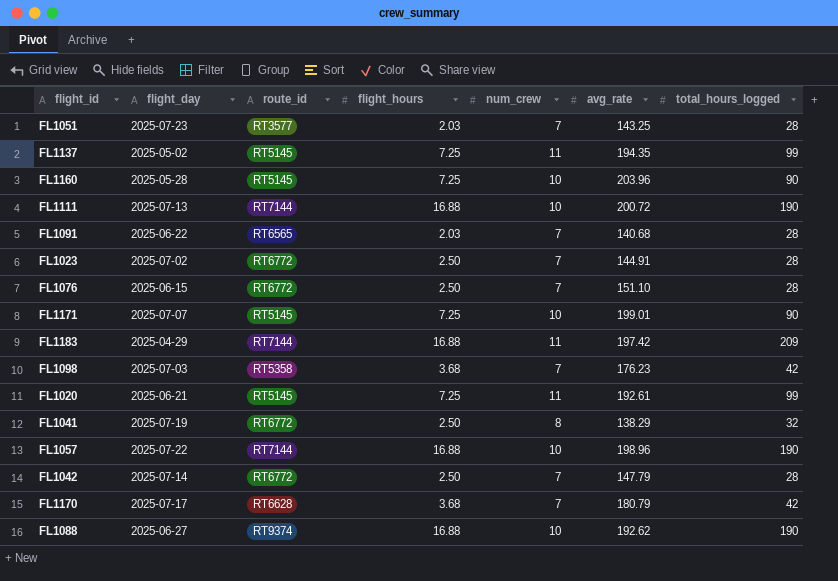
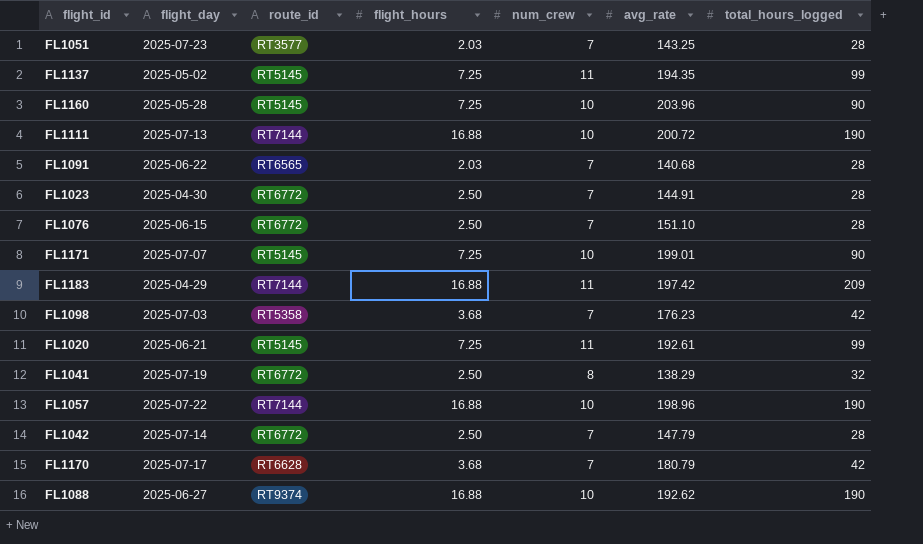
FL1023 | flight_day: 2025-07-02 -> 2025-04-30

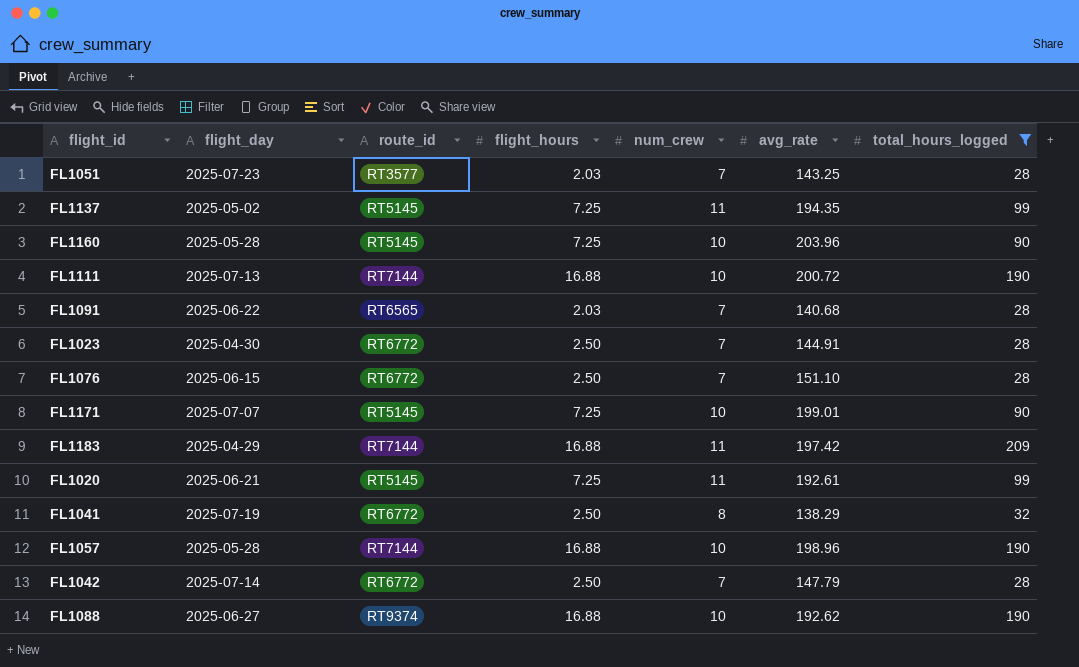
filter: none -> total_hours_logged != 42
FL1057 | flight_day: 2025-07-22 -> 2025-05-28

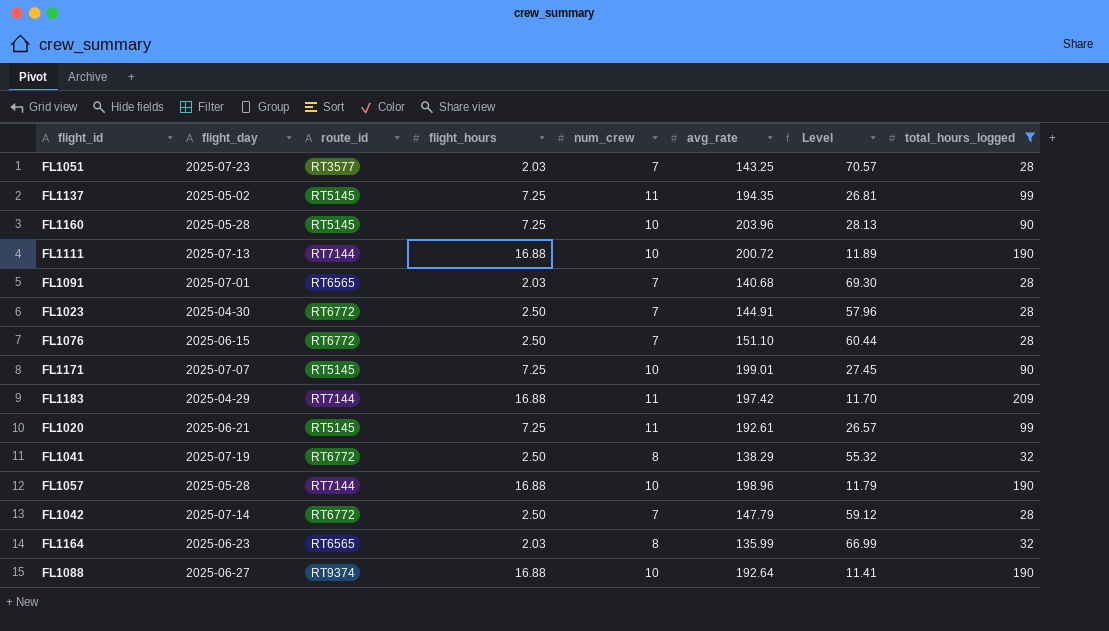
column Level | formula: none -> [avg_rate] / [flight_hours]
FL1091 | flight_day: 2025-06-22 -> 2025-07-01
row FL1164: none -> 2025-06-23 | RT6565 | 2.03 | 8 | 135.99 | 66.99 | 32
FL1088 | avg_rate: 192.62 -> 192.64

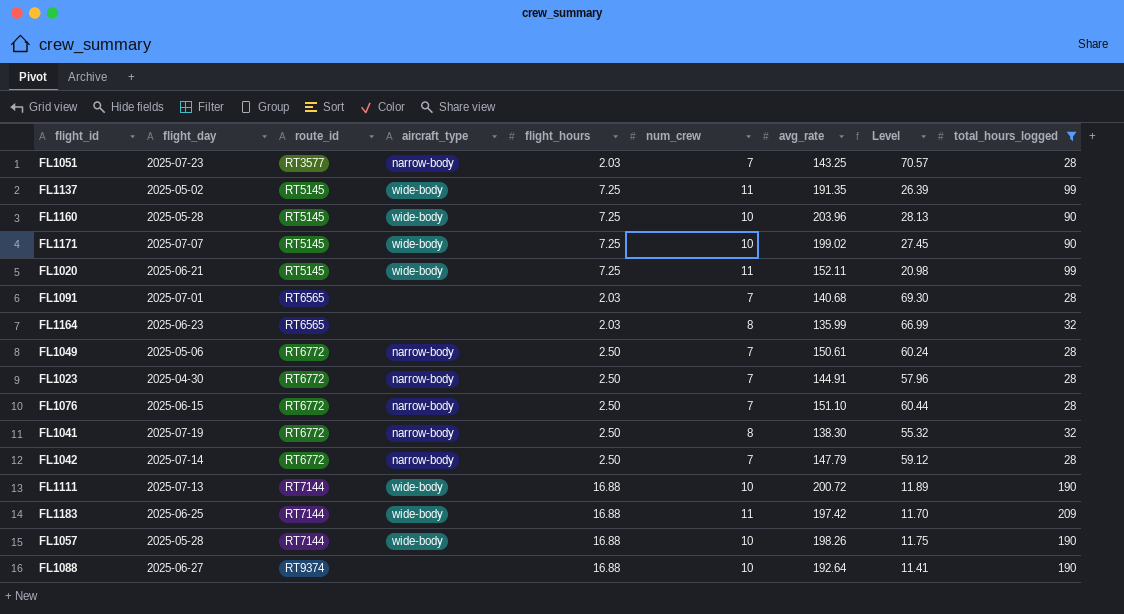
row order: none -> route_id ascending
column aircraft_type | position: none -> 4
FL1137 | avg_rate: 194.35 -> 191.35
FL1137 | Level: 26.81 -> 26.39
FL1171 | avg_rate: 199.01 -> 199.02
FL1020 | avg_rate: 192.61 -> 152.11
FL1020 | Level: 26.57 -> 20.98
row FL1049: none -> 2025-05-06 | RT6772 | narrow-body | 2.50 | 7 | 150.61 | 60.24 | 28
FL1041 | avg_rate: 138.29 -> 138.30
FL1183 | flight_day: 2025-04-29 -> 2025-06-25
FL1057 | avg_rate: 198.96 -> 198.26
FL1057 | Level: 11.79 -> 11.75

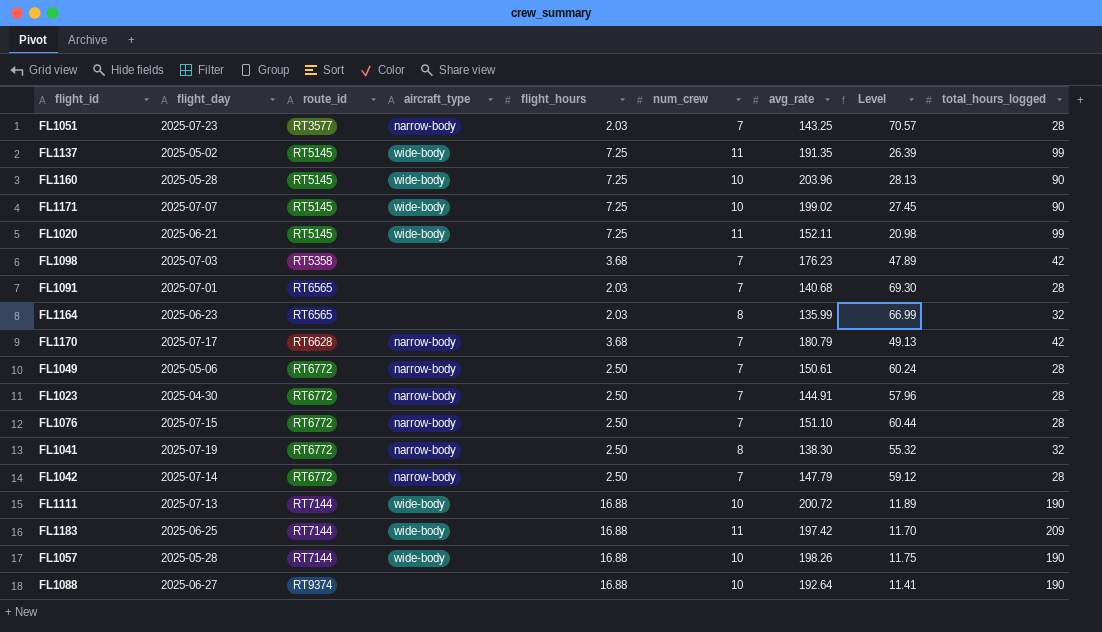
filter: total_hours_logged != 42 -> none
FL1076 | flight_day: 2025-06-15 -> 2025-07-15

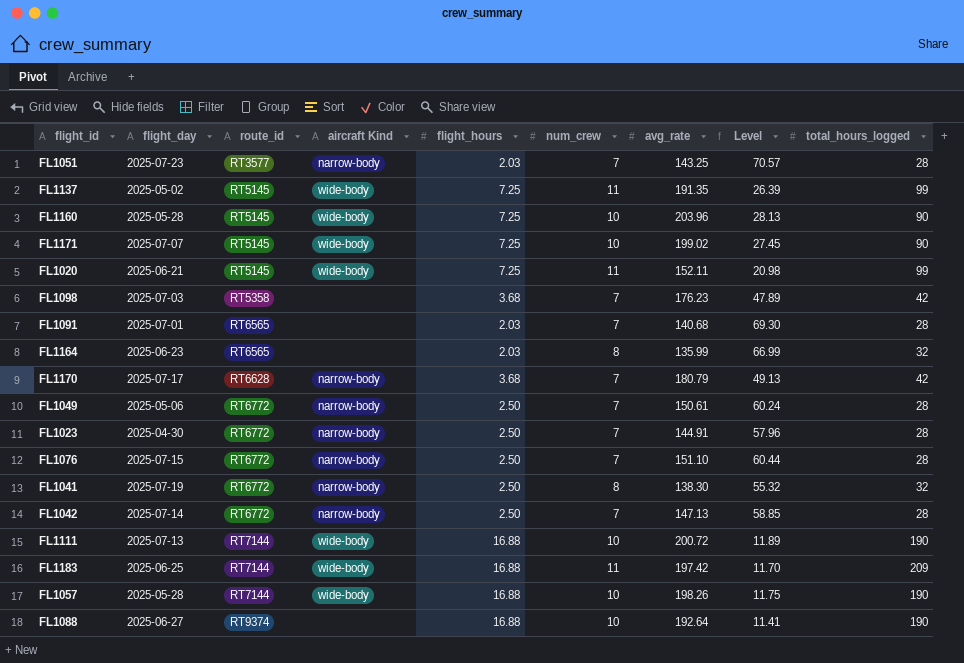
column name: aircraft_type -> aircraft Kind
FL1042 | avg_rate: 147.79 -> 147.13
FL1042 | Level: 59.12 -> 58.85

